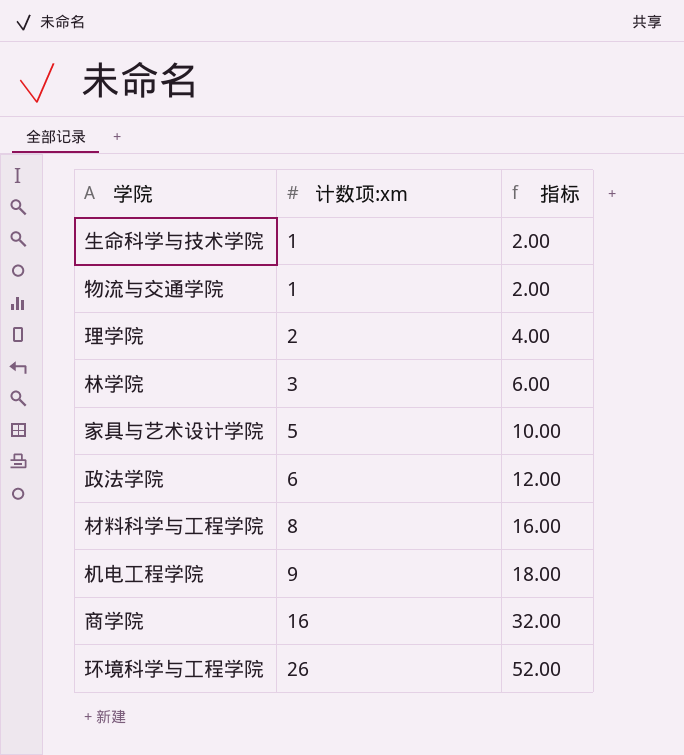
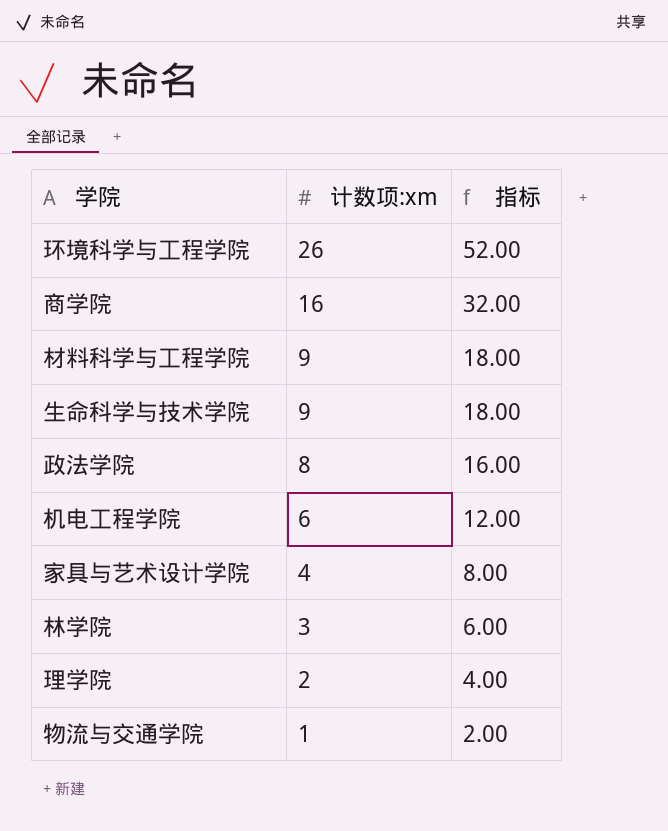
row order: 计数项:xm ascending -> 计数项:xm descending
材料科学与工程学院 | 计数项:xm: 8 -> 9
材料科学与工程学院 | 指标: 16.00 -> 18.00
生命科学与技术学院 | 计数项:xm: 1 -> 9
生命科学与技术学院 | 指标: 2.00 -> 18.00
政法学院 | 计数项:xm: 6 -> 8
政法学院 | 指标: 12.00 -> 16.00
机电工程学院 | 计数项:xm: 9 -> 6
机电工程学院 | 指标: 18.00 -> 12.00
家具与艺术设计学院 | 计数项:xm: 5 -> 4
家具与艺术设计学院 | 指标: 10.00 -> 8.00

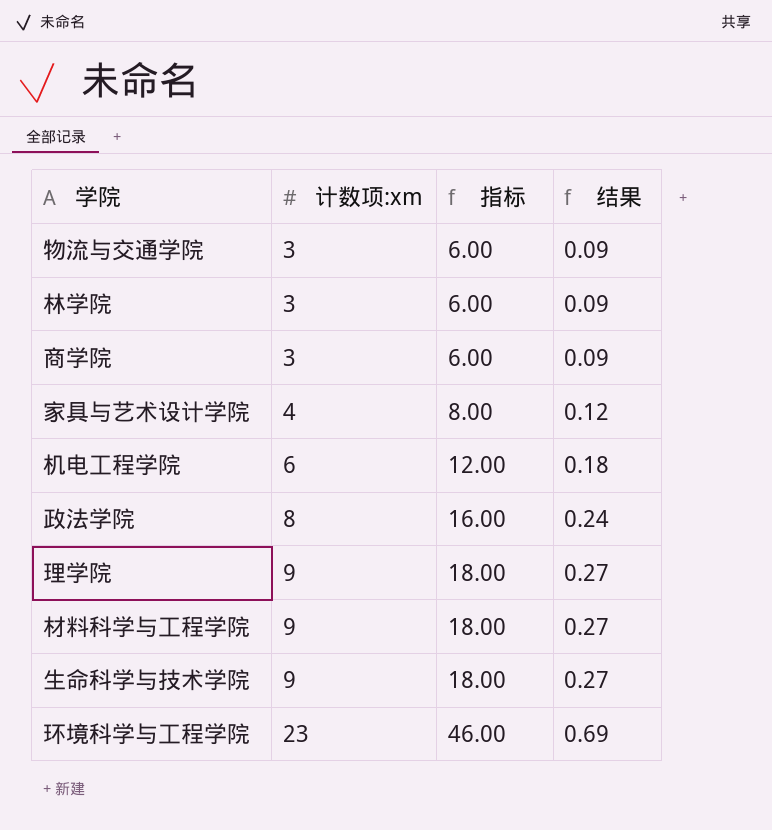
row order: 计数项:xm descending -> 计数项:xm ascending
column 结果 | formula: none -> [计数项:xm] * 0.03
物流与交通学院 | 计数项:xm: 1 -> 3
物流与交通学院 | 指标: 2.00 -> 6.00
商学院 | 计数项:xm: 16 -> 3
商学院 | 指标: 32.00 -> 6.00
理学院 | 计数项:xm: 2 -> 9
理学院 | 指标: 4.00 -> 18.00
环境科学与工程学院 | 计数项:xm: 26 -> 23
环境科学与工程学院 | 指标: 52.00 -> 46.00

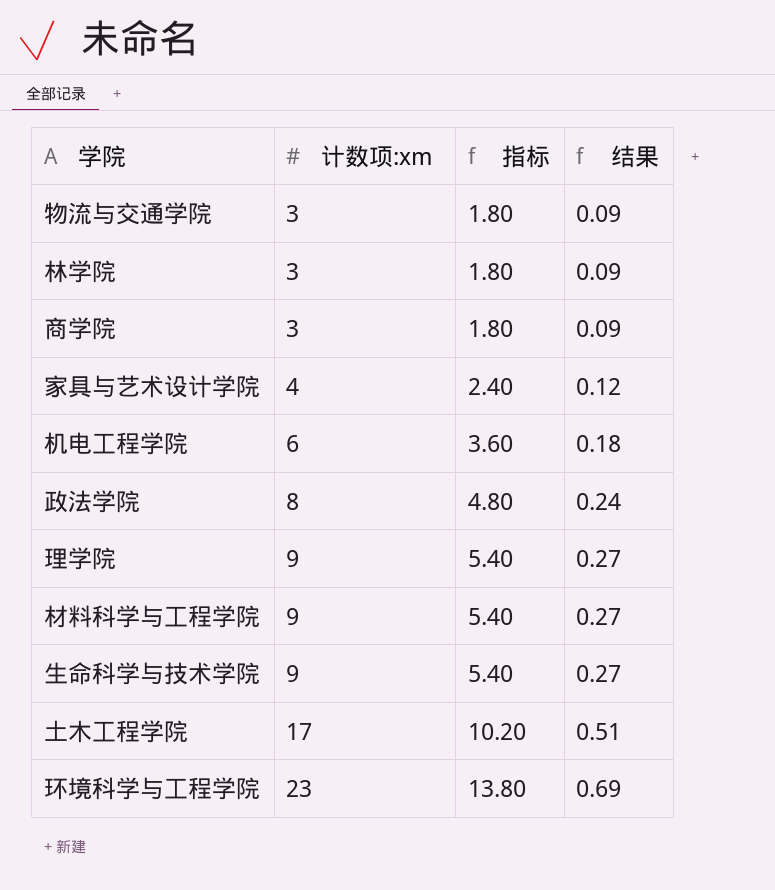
column 指标 | formula: [计数项:xm] * 2 -> [计数项:xm] * 0.6
row 土木工程学院: none -> 17 | 10.20 | 0.51

